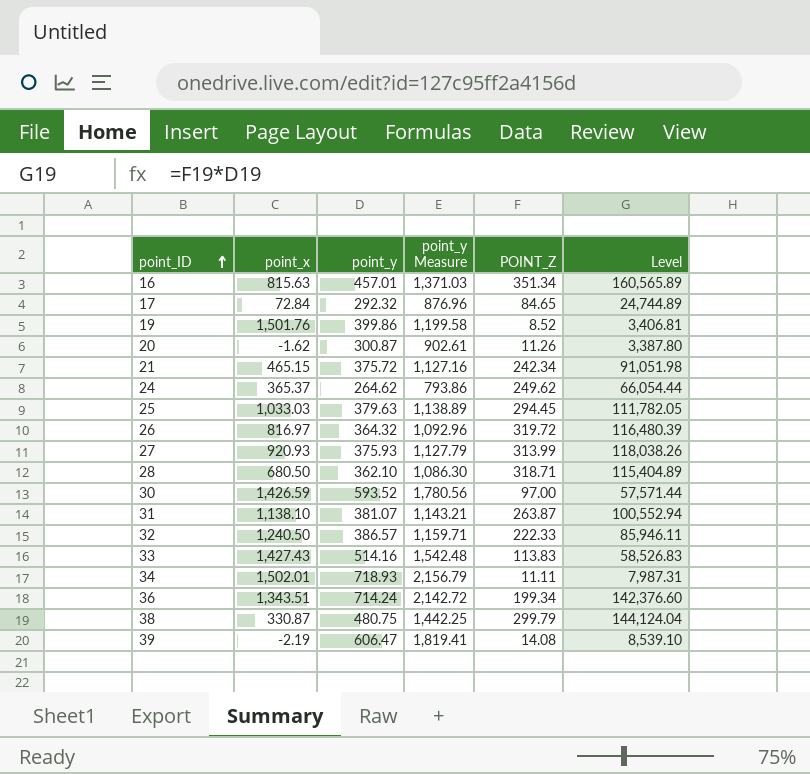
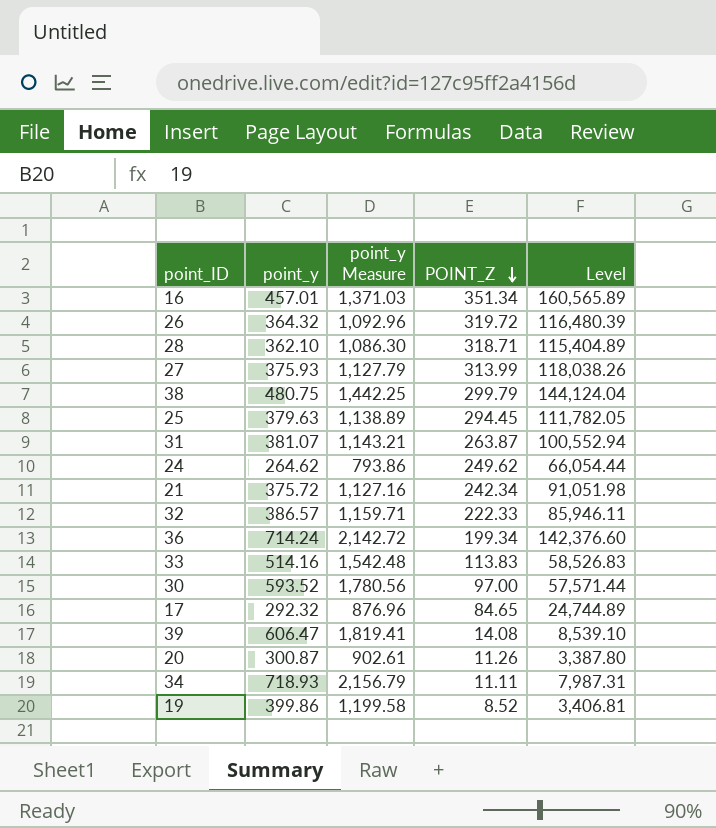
row order: point_ID ascending -> POINT_Z descending
column point_x | position: 2 -> none

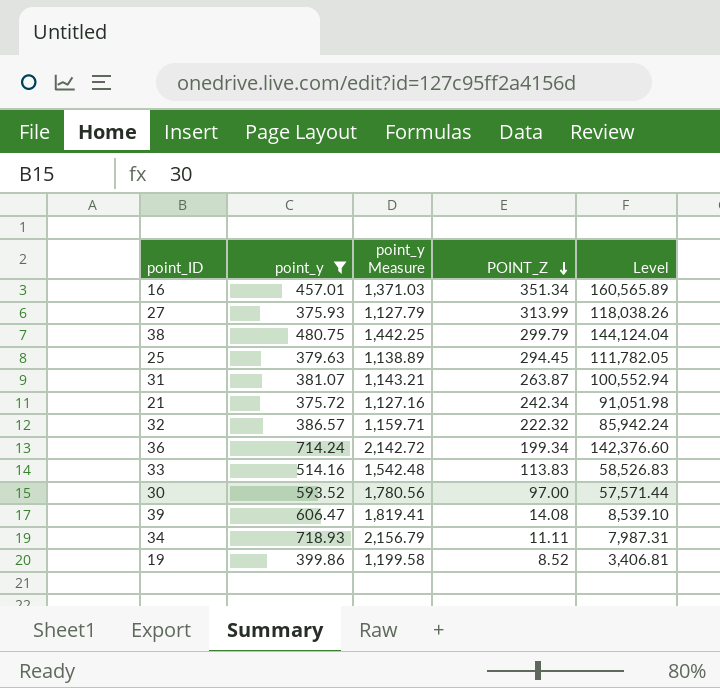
filter: none -> point_y >= 375.72
32 | POINT_Z: 222.33 -> 222.32
32 | Level: 85,946.11 -> 85,942.24

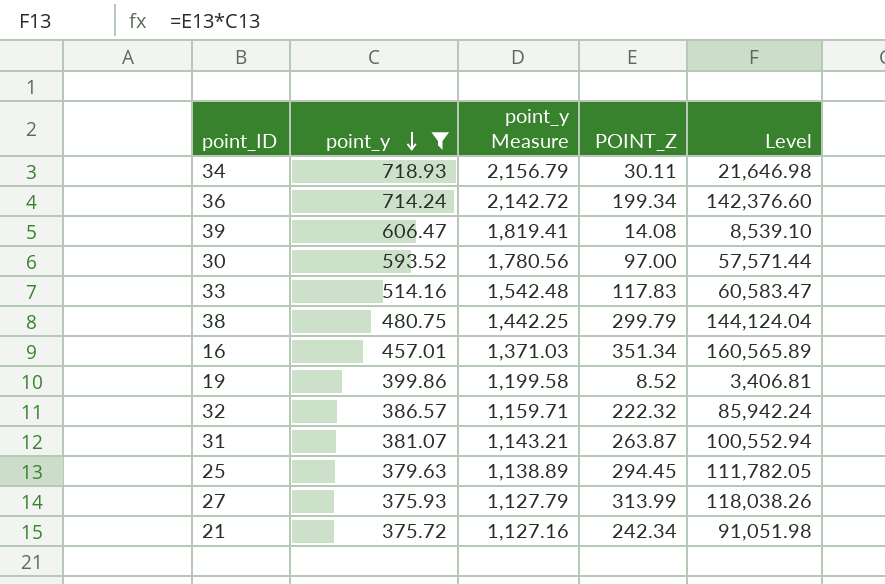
row order: POINT_Z descending -> point_y descending
34 | POINT_Z: 11.11 -> 30.11
34 | Level: 7,987.31 -> 21,646.98
33 | POINT_Z: 113.83 -> 117.83
33 | Level: 58,526.83 -> 60,583.47

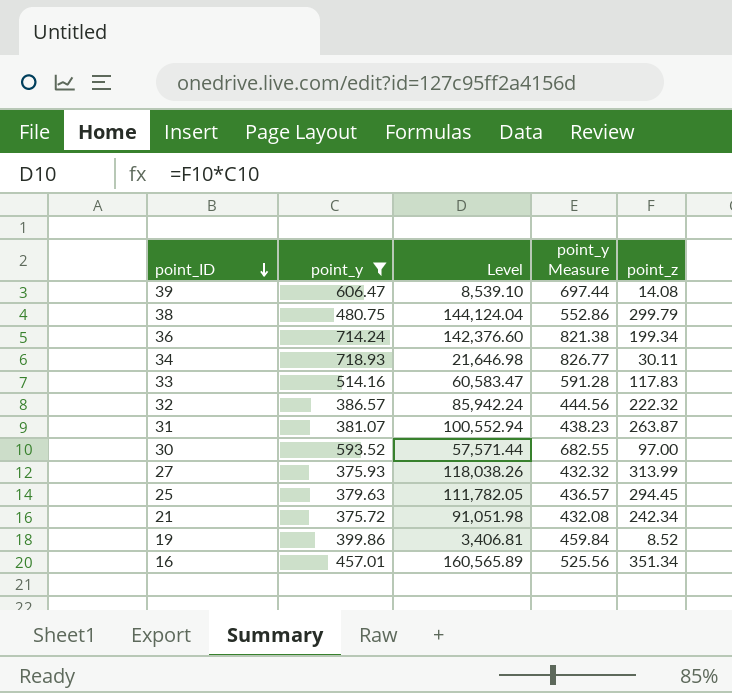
row order: point_y descending -> point_ID descending
column Level | position: 5 -> 3
column point_y Measure | formula: [point_y] * 3 -> [point_y] * 1.15
column name: POINT_Z -> point_z

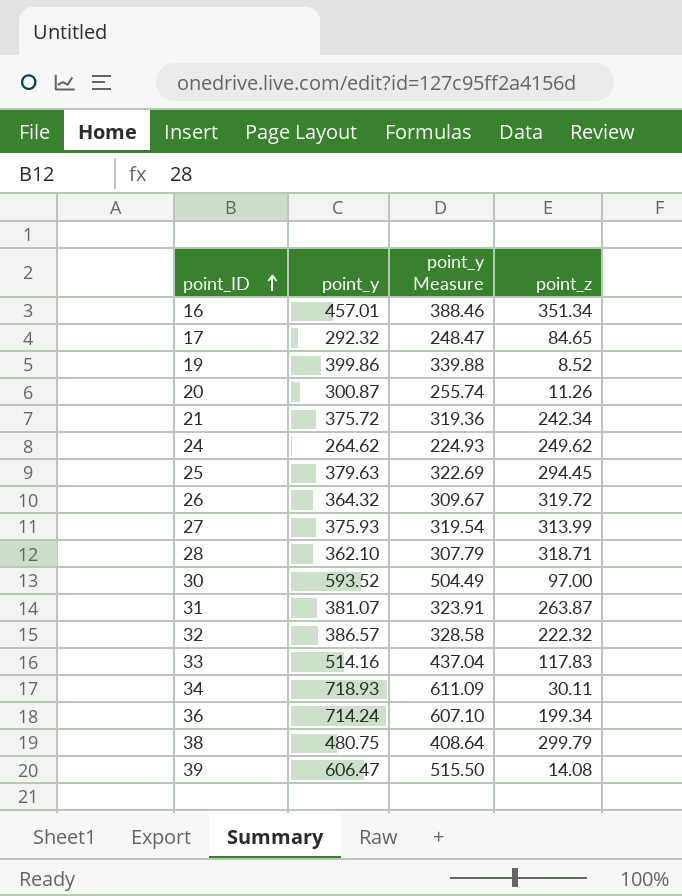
filter: point_y >= 375.72 -> none
row order: point_ID descending -> point_ID ascending
column Level | formula: [point_y] * [point_z] -> none
column point_y Measure | formula: [point_y] * 1.15 -> [point_y] * 0.85

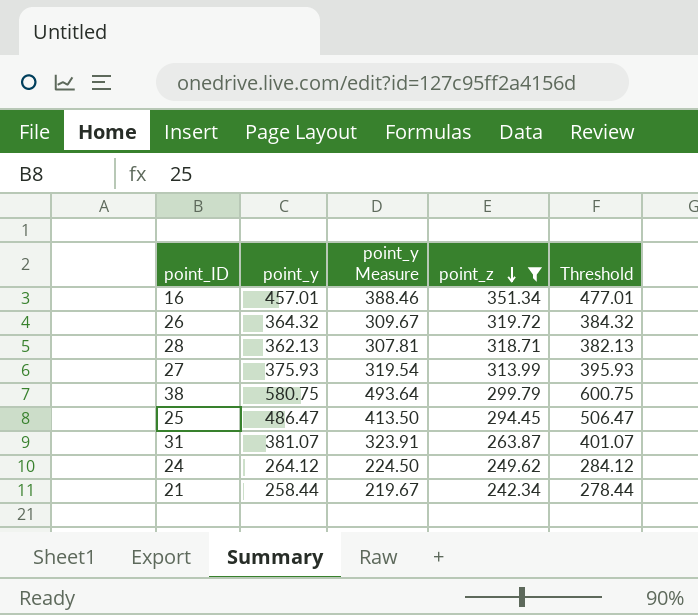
filter: none -> point_z >= 242.34
row order: point_ID ascending -> point_z descending
column Threshold | formula: none -> [point_y] + 20
28 | point_y: 362.10 -> 362.13
28 | point_y Measure: 307.79 -> 307.81
38 | point_y: 480.75 -> 580.75
38 | point_y Measure: 408.64 -> 493.64
25 | point_y: 379.63 -> 486.47
25 | point_y Measure: 322.69 -> 413.50
24 | point_y: 264.62 -> 264.12
24 | point_y Measure: 224.93 -> 224.50
21 | point_y: 375.72 -> 258.44
21 | point_y Measure: 319.36 -> 219.67

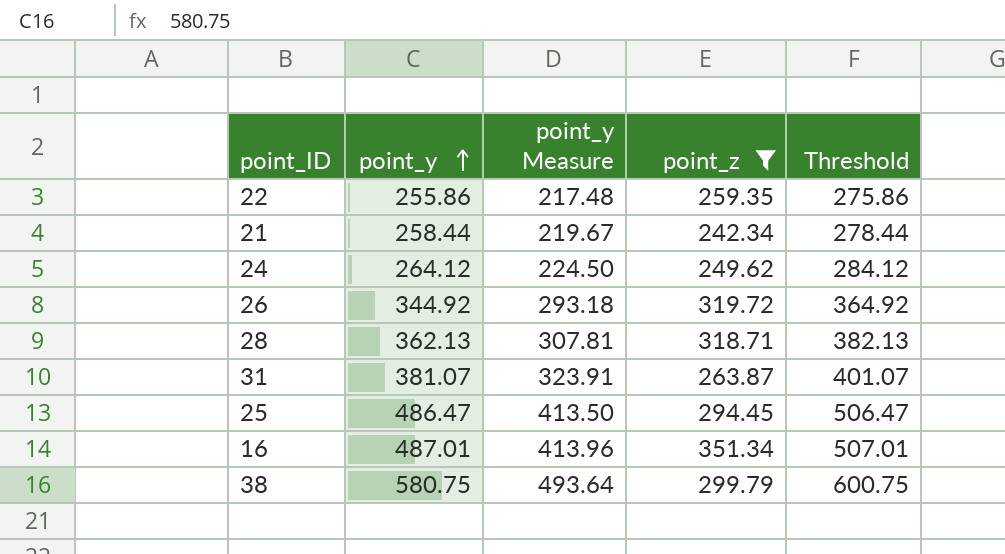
row order: point_z descending -> point_y ascending
row 27: 375.93 | 319.54 | 313.99 | 395.93 -> none
row 22: none -> 255.86 | 217.48 | 259.35 | 275.86
26 | point_y: 364.32 -> 344.92
26 | point_y Measure: 309.67 -> 293.18
26 | Threshold: 384.32 -> 364.92
16 | point_y: 457.01 -> 487.01
16 | point_y Measure: 388.46 -> 413.96
16 | Threshold: 477.01 -> 507.01

